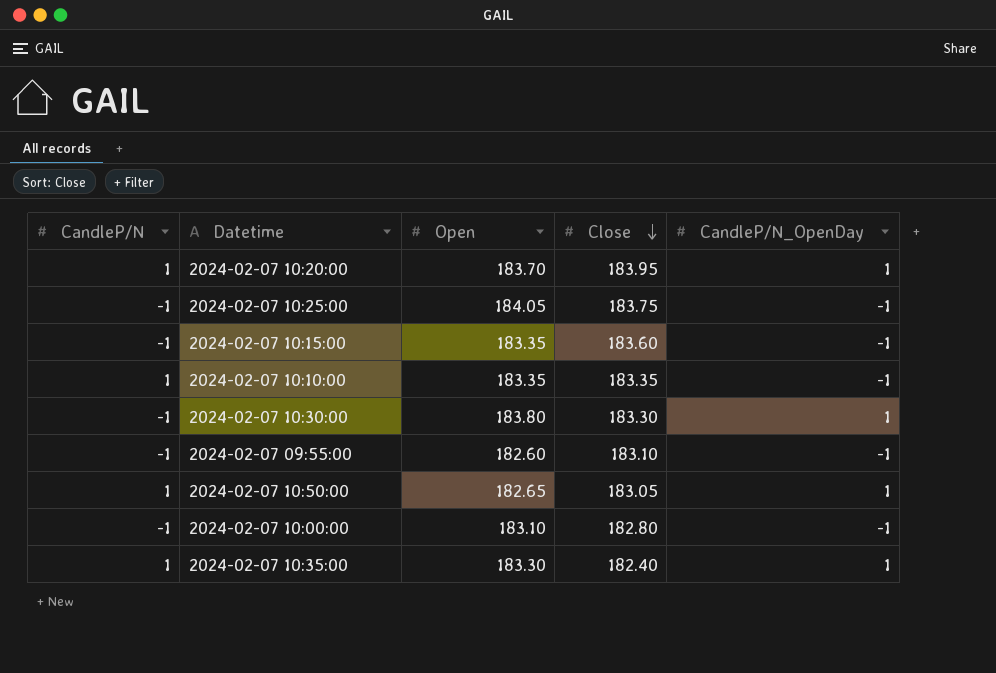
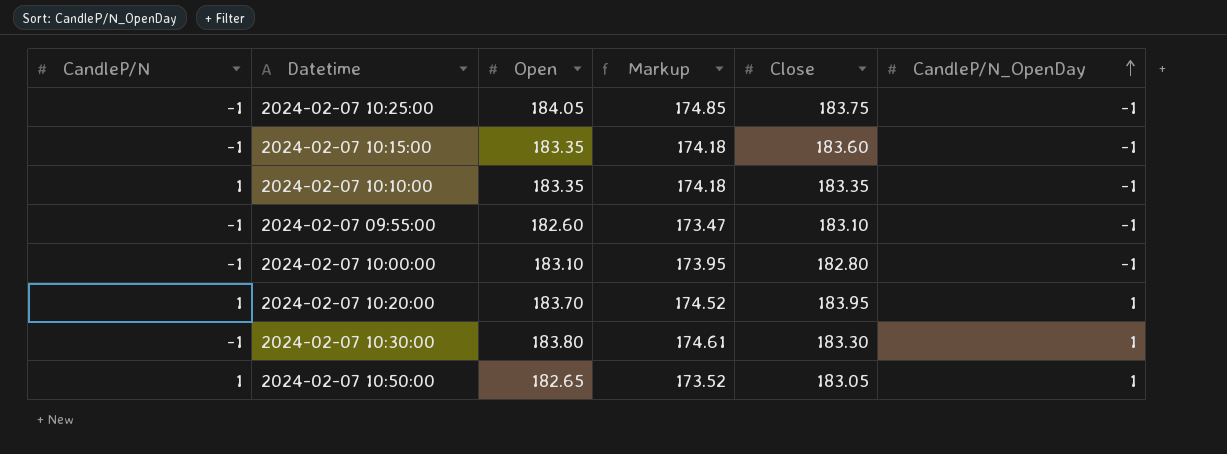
row order: Close descending -> CandleP/N_OpenDay ascending
column Markup | formula: none -> [Open] * 0.95
row 2024-02-07 10:35:00: 1 | 183.30 | 182.40 | 1 -> none

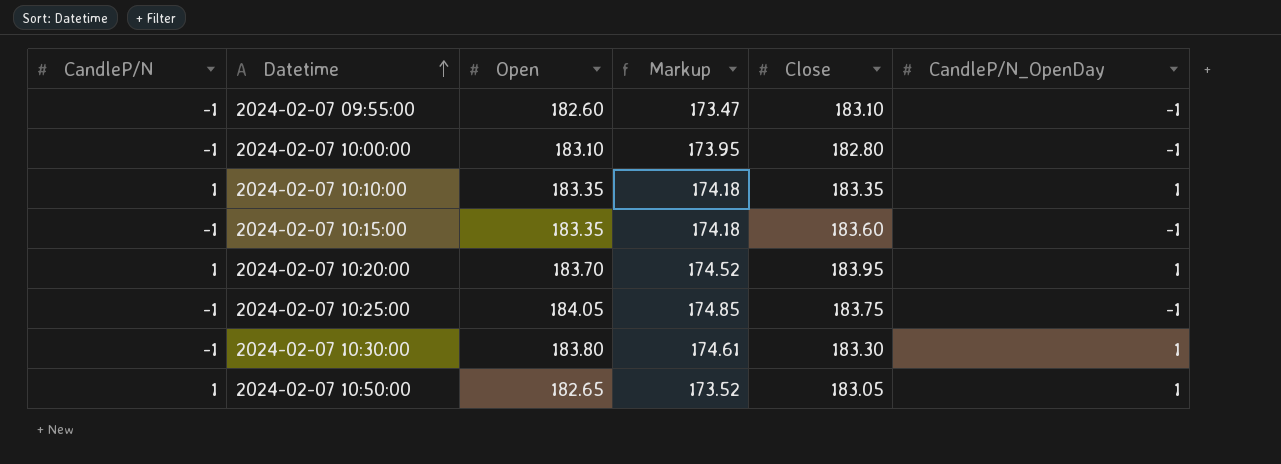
row order: CandleP/N_OpenDay ascending -> Datetime ascending
2024-02-07 10:10:00 | CandleP/N_OpenDay: -1 -> 1

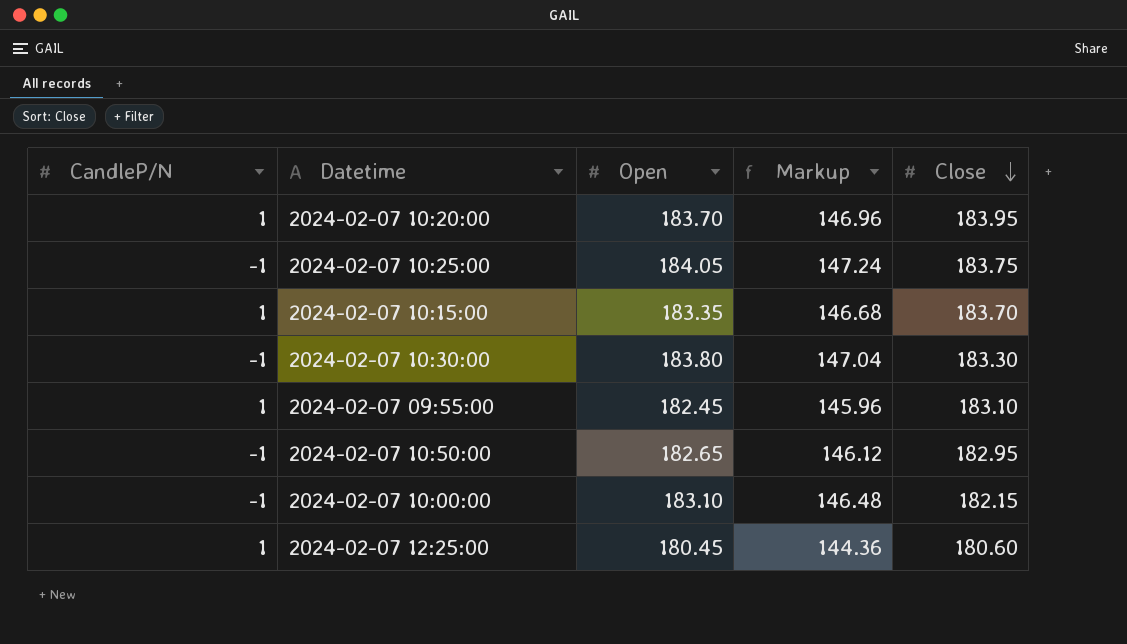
row order: Datetime ascending -> Close descending
column CandleP/N_OpenDay | position: 6 -> none
column Markup | formula: [Open] * 0.95 -> [Open] * 0.8
row 2024-02-07 10:10:00: 1 | 183.35 | 174.18 | 183.35 | 1 -> none
2024-02-07 10:15:00 | CandleP/N: -1 -> 1
2024-02-07 10:15:00 | Close: 183.60 -> 183.70
2024-02-07 09:55:00 | CandleP/N: -1 -> 1
2024-02-07 09:55:00 | Open: 182.60 -> 182.45
2024-02-07 10:50:00 | CandleP/N: 1 -> -1
2024-02-07 10:50:00 | Close: 183.05 -> 182.95
2024-02-07 10:00:00 | Close: 182.80 -> 182.15
row 2024-02-07 12:25:00: none -> 1 | 180.45 | 144.36 | 180.60

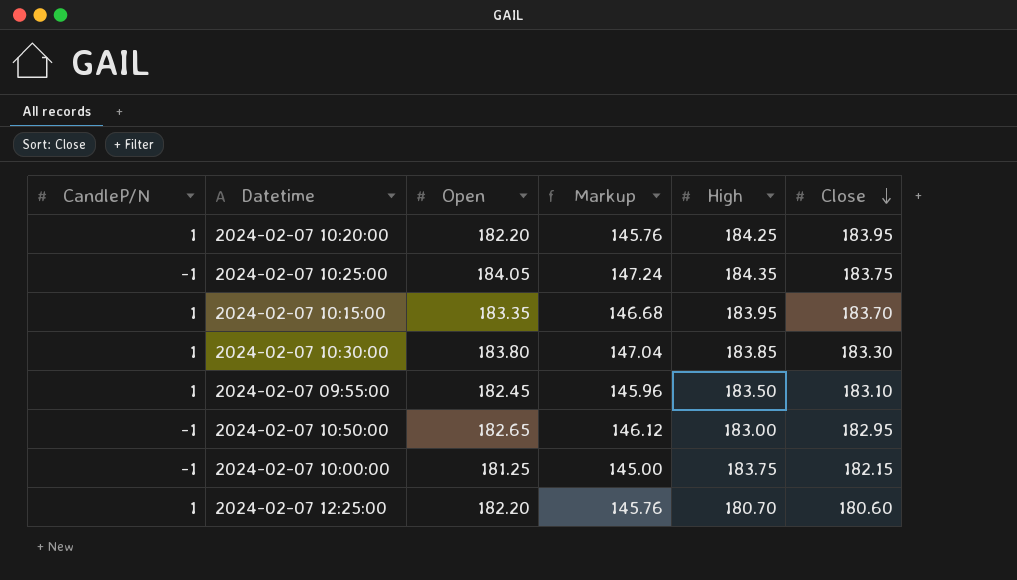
column High | position: none -> 5
2024-02-07 10:20:00 | Open: 183.70 -> 182.20
2024-02-07 10:20:00 | Markup: 146.96 -> 145.76
2024-02-07 10:30:00 | CandleP/N: -1 -> 1
2024-02-07 10:00:00 | Open: 183.10 -> 181.25
2024-02-07 10:00:00 | Markup: 146.48 -> 145.00
2024-02-07 12:25:00 | Open: 180.45 -> 182.20
2024-02-07 12:25:00 | Markup: 144.36 -> 145.76

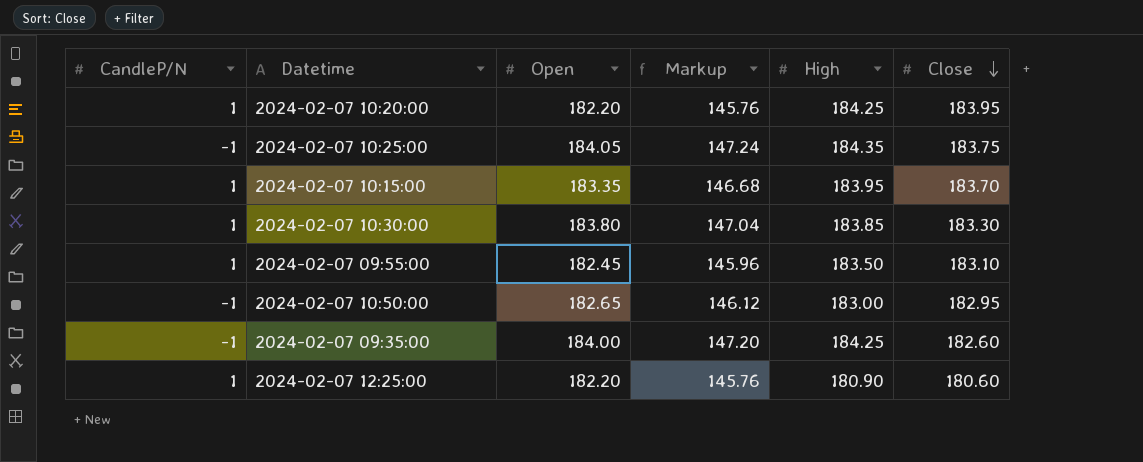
row 2024-02-07 10:00:00: -1 | 181.25 | 145.00 | 183.75 | 182.15 -> none
row 2024-02-07 09:35:00: none -> -1 | 184.00 | 147.20 | 184.25 | 182.60
2024-02-07 12:25:00 | High: 180.70 -> 180.90

